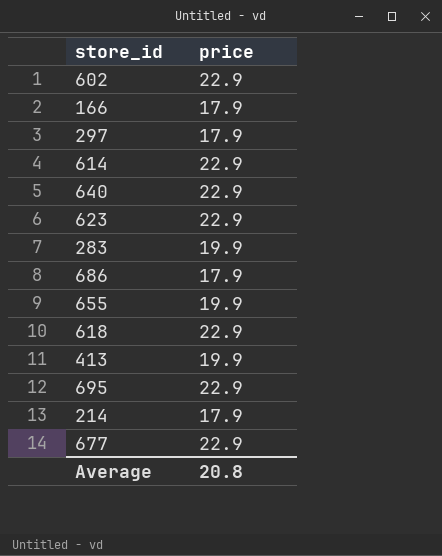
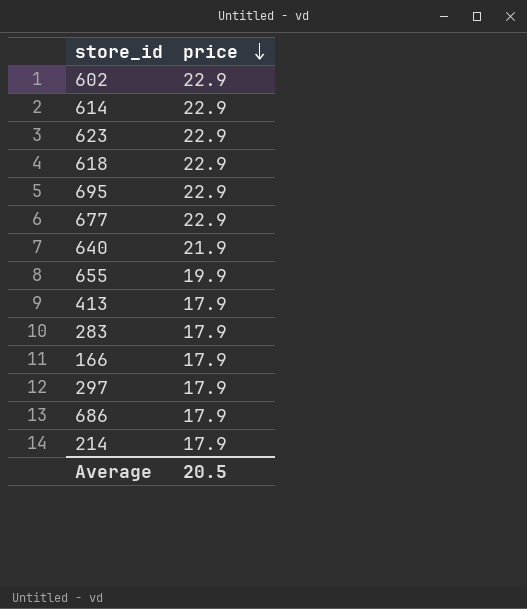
row order: none -> price descending
640 | price: 22.9 -> 21.9
413 | price: 19.9 -> 17.9
283 | price: 19.9 -> 17.9
Average | price: 20.8 -> 20.5

